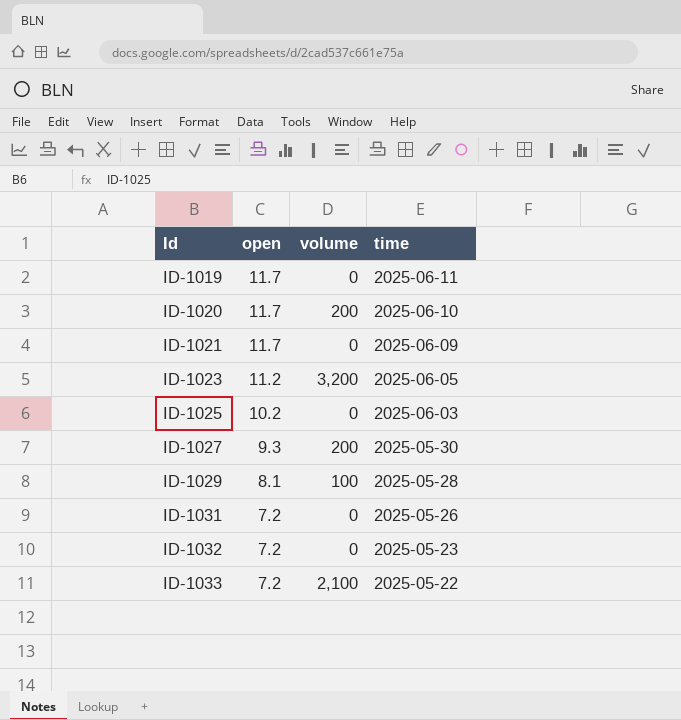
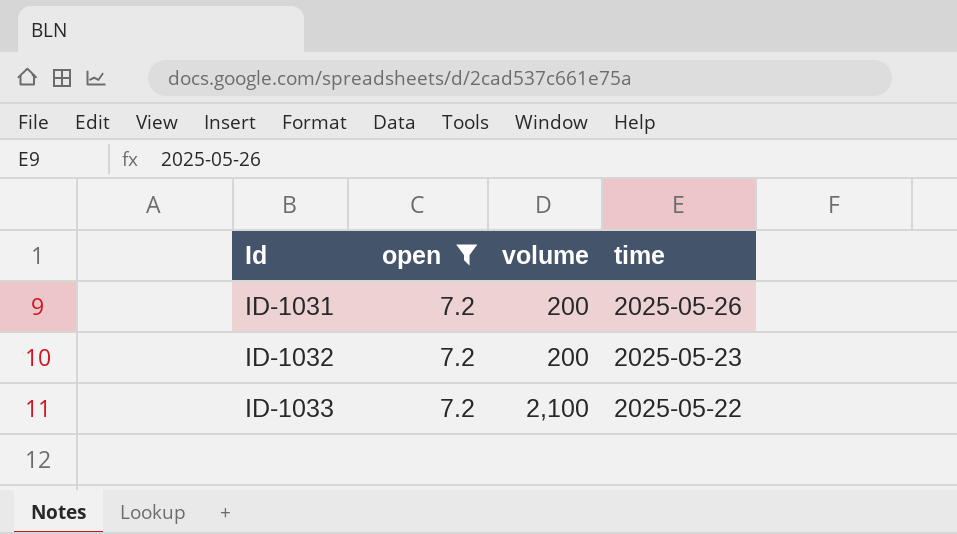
filter: none -> open = 7.2
ID-1031 | volume: 0 -> 200
ID-1032 | volume: 0 -> 200

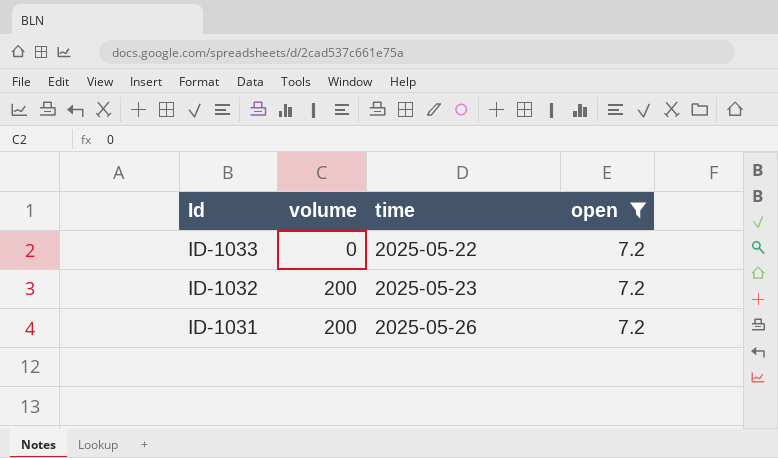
row order: Id ascending -> Id descending
column open | position: 2 -> 4
ID-1033 | volume: 2,100 -> 0

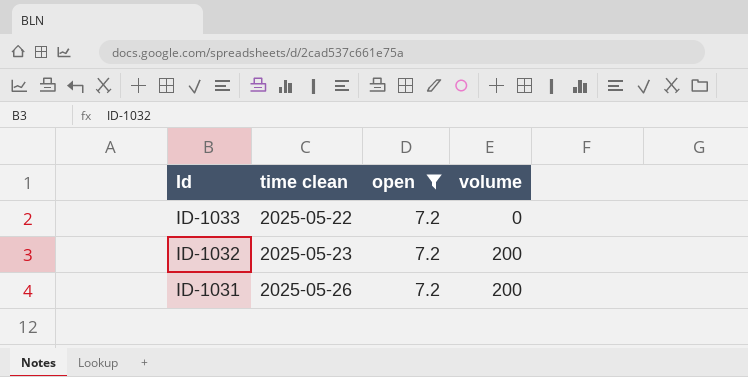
column name: time -> time clean
column volume | position: 2 -> 4

